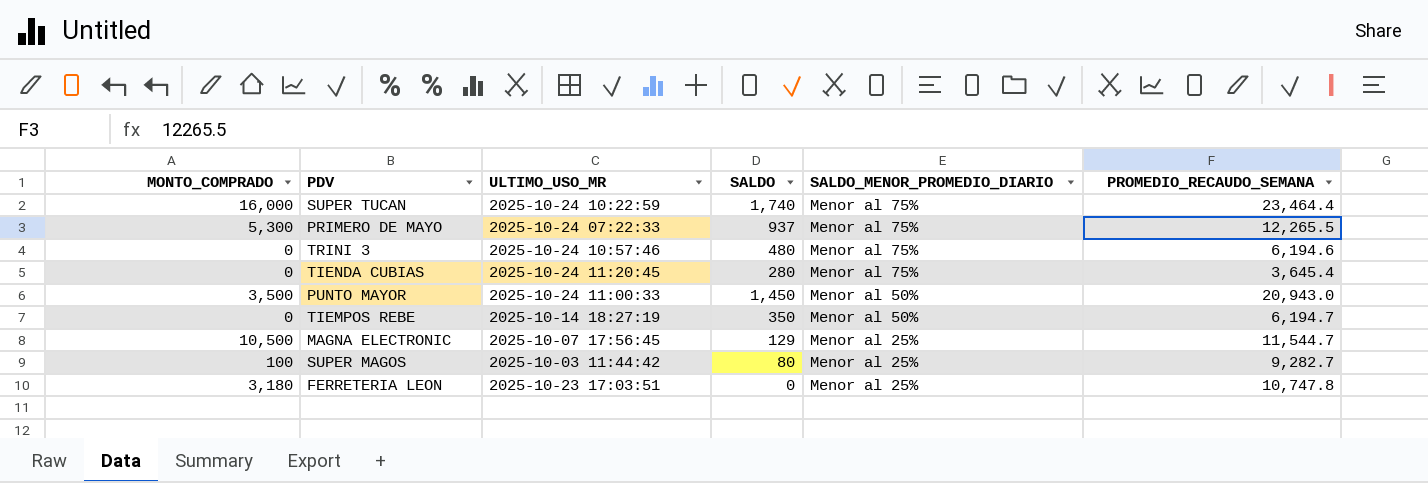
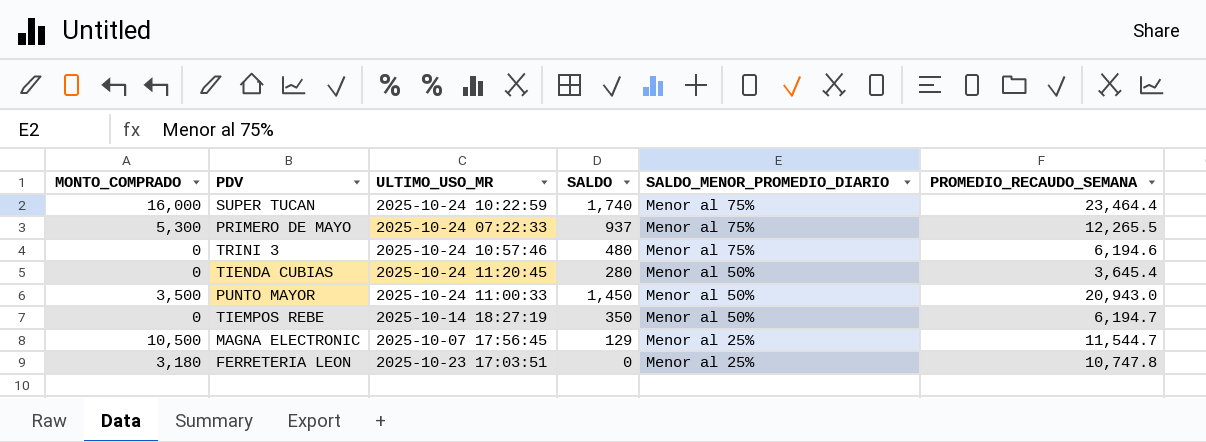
row SUPER MAGOS: 100 | 2025-10-03 11:44:42 | 80 | Menor al 25% | 9,282.7 -> none
TIENDA CUBIAS | SALDO_MENOR_PROMEDIO_DIARIO: Menor al 75% -> Menor al 50%

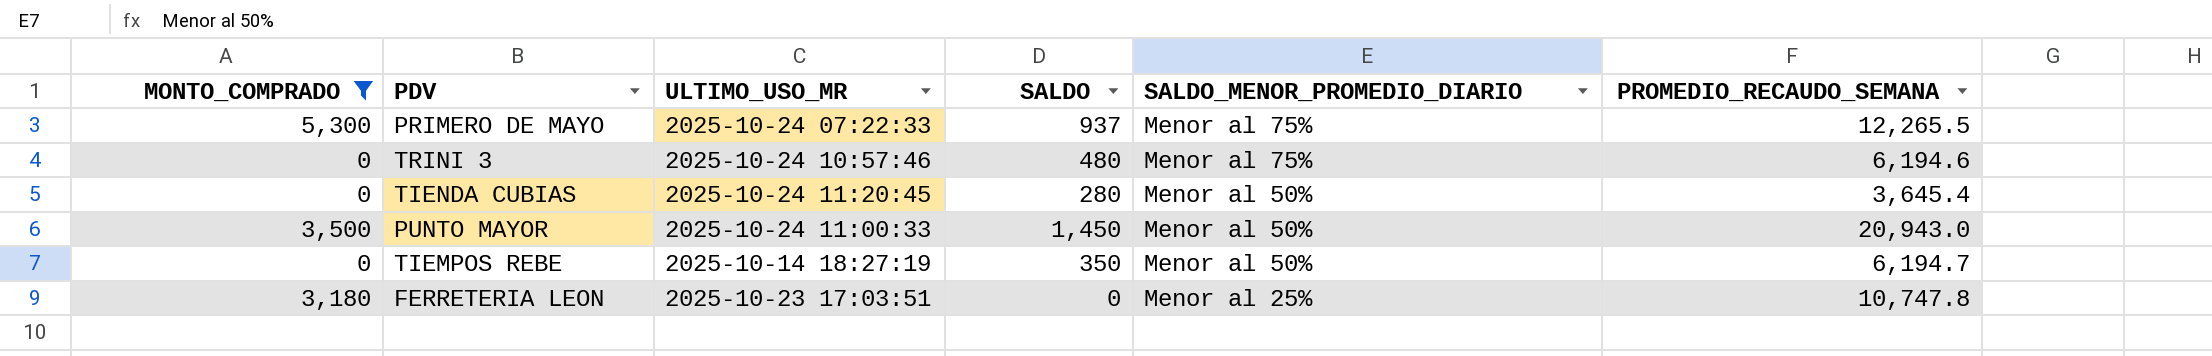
filter: none -> MONTO_COMPRADO <= 5,300

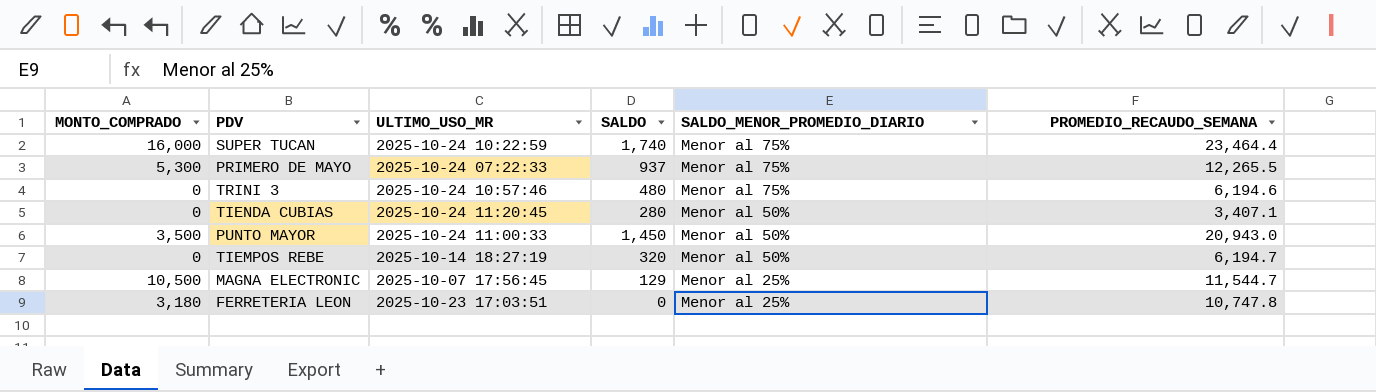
filter: MONTO_COMPRADO <= 5,300 -> none
TIENDA CUBIAS | PROMEDIO_RECAUDO_SEMANA: 3,645.4 -> 3,407.1
TIEMPOS REBE | SALDO: 350 -> 320

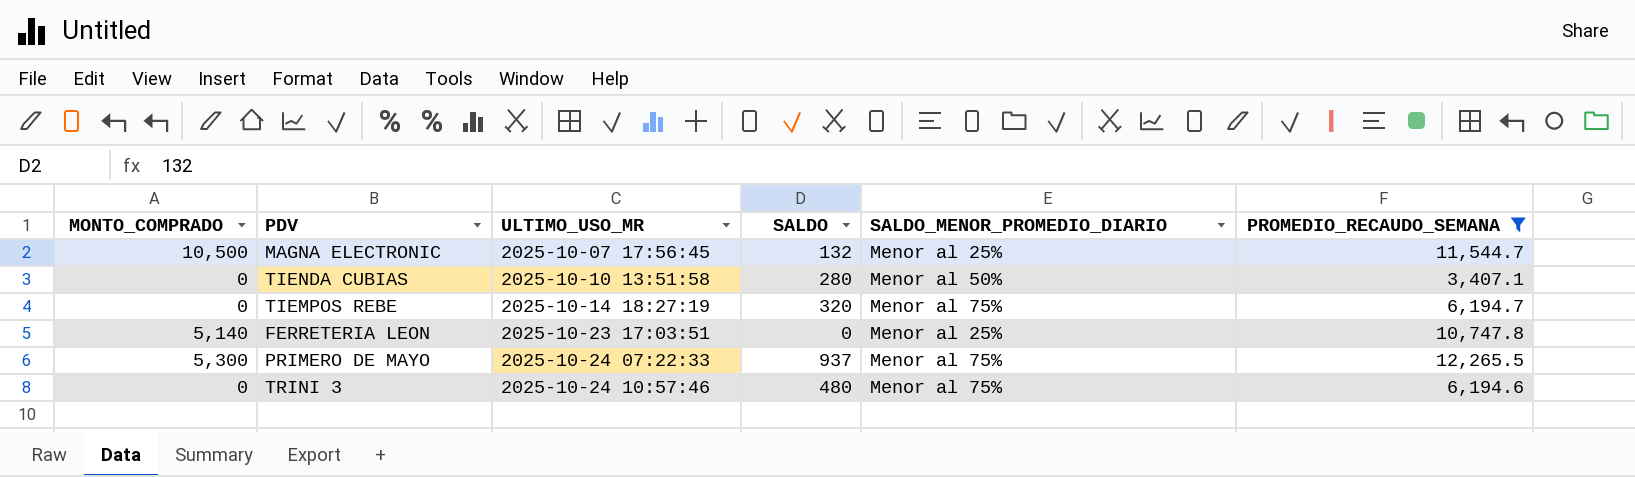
filter: none -> PROMEDIO_RECAUDO_SEMANA <= 12,265.5
row order: SALDO_MENOR_PROMEDIO_DIARIO descending -> ULTIMO_USO_MR ascending
MAGNA ELECTRONIC | SALDO: 129 -> 132
TIENDA CUBIAS | ULTIMO_USO_MR: 2025-10-24 11:20:45 -> 2025-10-10 13:51:58
TIEMPOS REBE | SALDO_MENOR_PROMEDIO_DIARIO: Menor al 50% -> Menor al 75%
FERRETERIA LEON | MONTO_COMPRADO: 3,180 -> 5,140

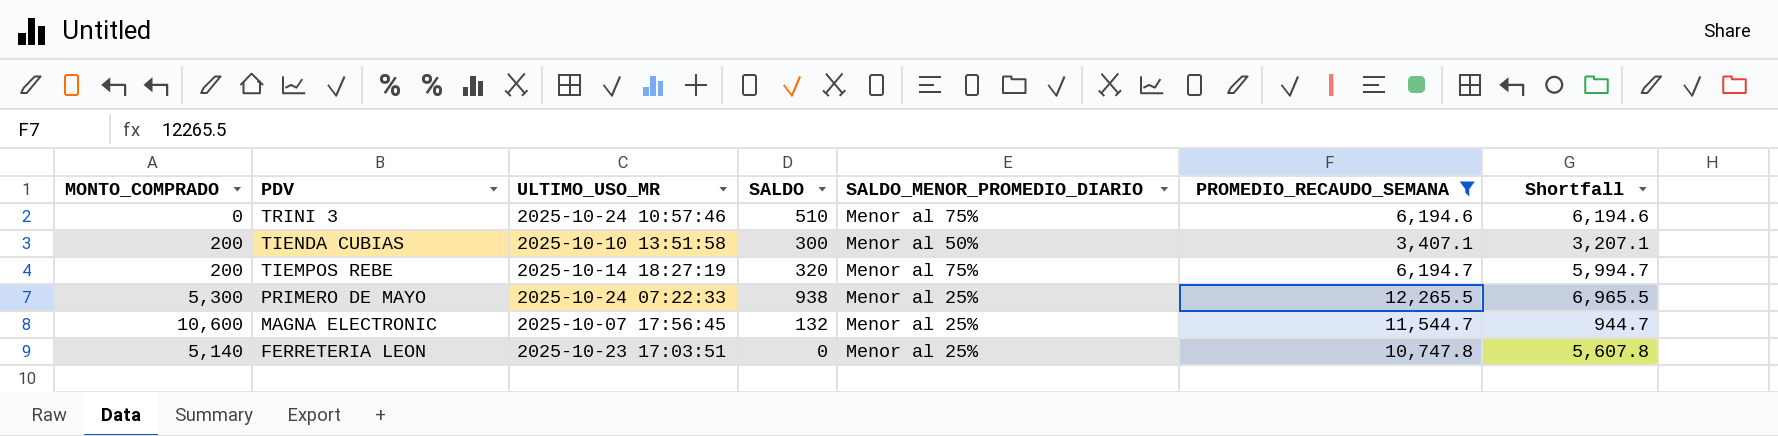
row order: ULTIMO_USO_MR ascending -> PDV descending
column Shortfall | formula: none -> [PROMEDIO_RECAUDO_SEMANA] - [MONTO_COMPRADO]
TRINI 3 | SALDO: 480 -> 510
TIENDA CUBIAS | MONTO_COMPRADO: 0 -> 200
TIENDA CUBIAS | SALDO: 280 -> 300
TIEMPOS REBE | MONTO_COMPRADO: 0 -> 200
PRIMERO DE MAYO | SALDO: 937 -> 938
PRIMERO DE MAYO | SALDO_MENOR_PROMEDIO_DIARIO: Menor al 75% -> Menor al 25%
MAGNA ELECTRONIC | MONTO_COMPRADO: 10,500 -> 10,600

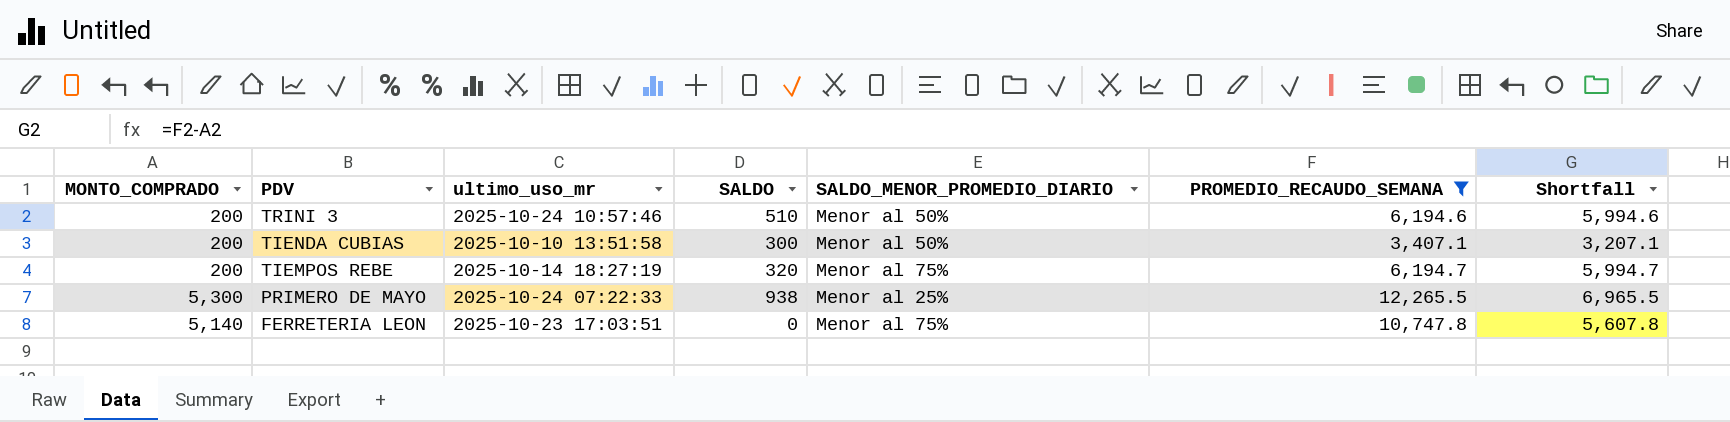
column name: ULTIMO_USO_MR -> ultimo_uso_mr
row MAGNA ELECTRONIC: 10,600 | 2025-10-07 17:56:45 | 132 | Menor al 25% | 11,544.7 | 944.7 -> none
TRINI 3 | MONTO_COMPRADO: 0 -> 200
TRINI 3 | SALDO_MENOR_PROMEDIO_DIARIO: Menor al 75% -> Menor al 50%
TRINI 3 | Shortfall: 6,194.6 -> 5,994.6
FERRETERIA LEON | SALDO_MENOR_PROMEDIO_DIARIO: Menor al 25% -> Menor al 75%

